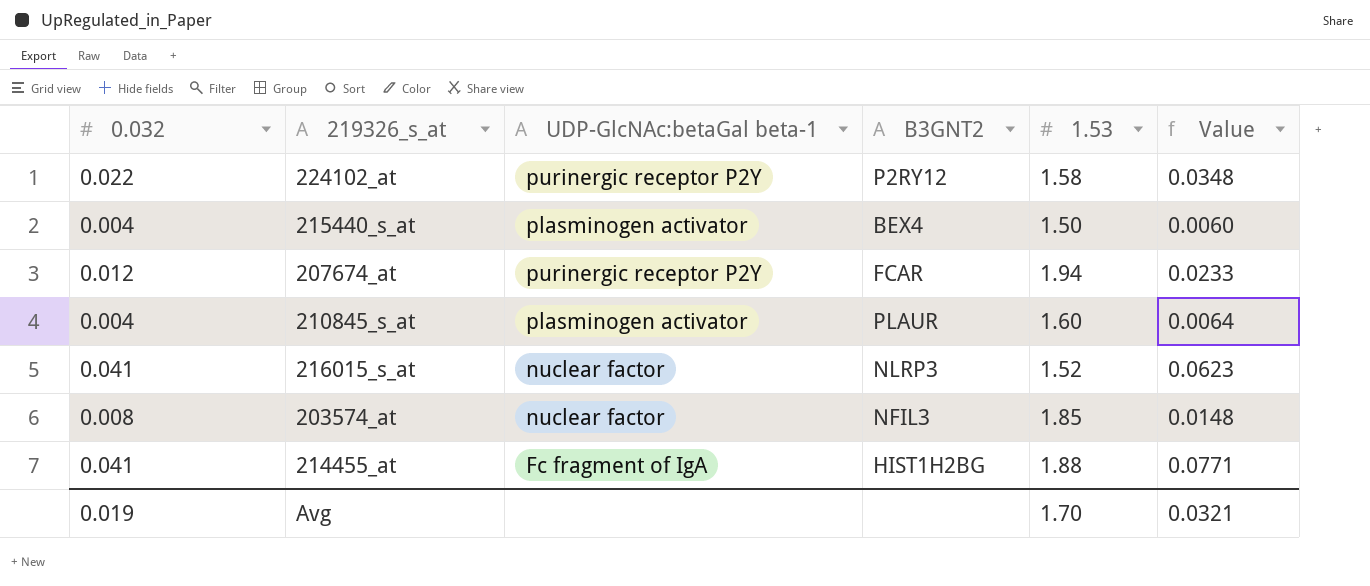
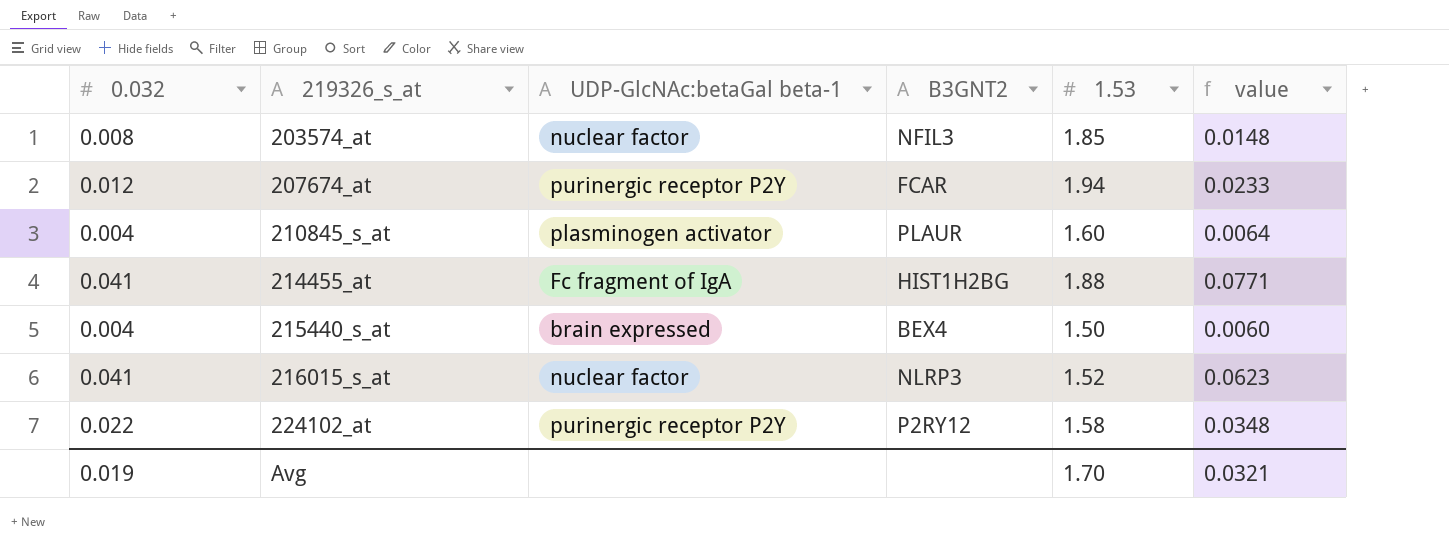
row order: none -> 219326_s_at ascending
column name: Value -> value
215440_s_at | UDP-GlcNAc:betaGal beta-1: plasminogen activator -> brain expressed

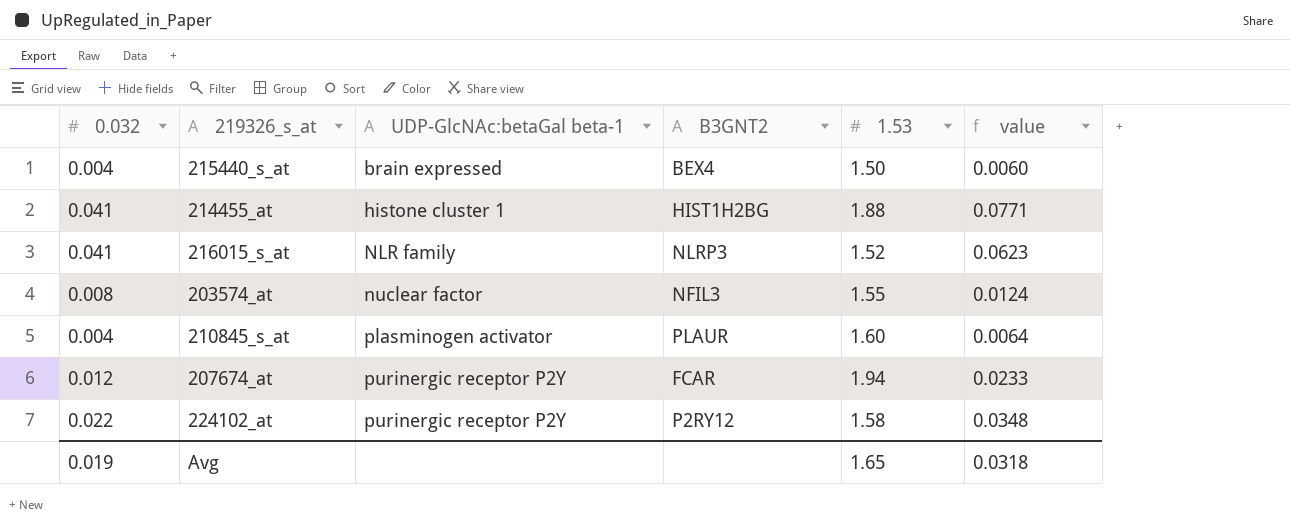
row order: 219326_s_at ascending -> UDP-GlcNAc:betaGal beta-1 ascending
214455_at | UDP-GlcNAc:betaGal beta-1: Fc fragment of IgA -> histone cluster 1
216015_s_at | UDP-GlcNAc:betaGal beta-1: nuclear factor -> NLR family
203574_at | 1.53: 1.85 -> 1.55
203574_at | value: 0.0148 -> 0.0124
Avg | 1.53: 1.70 -> 1.65
Avg | value: 0.0321 -> 0.0318

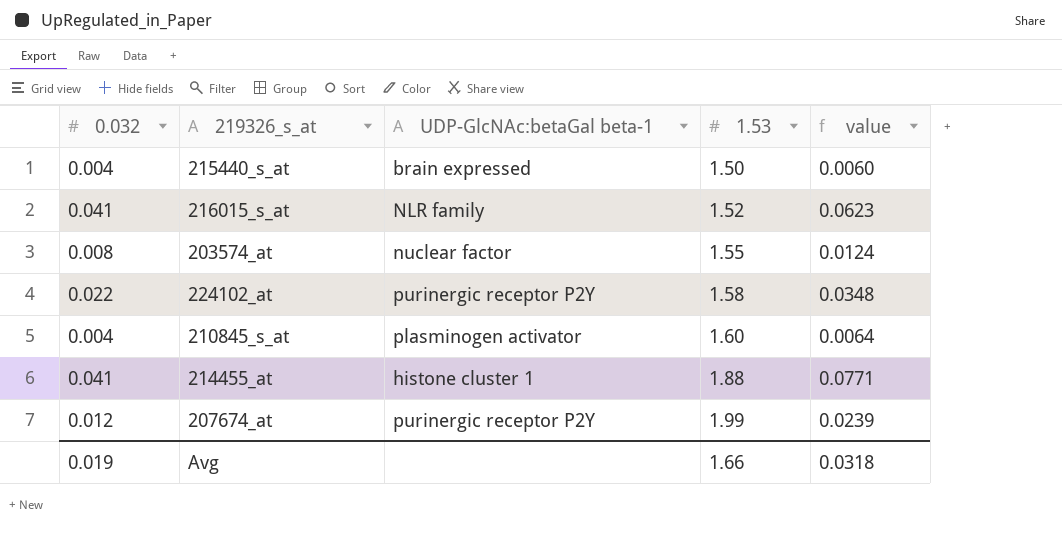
row order: UDP-GlcNAc:betaGal beta-1 ascending -> 1.53 ascending
column B3GNT2 | position: 4 -> none
207674_at | 1.53: 1.94 -> 1.99
207674_at | value: 0.0233 -> 0.0239
Avg | 1.53: 1.65 -> 1.66

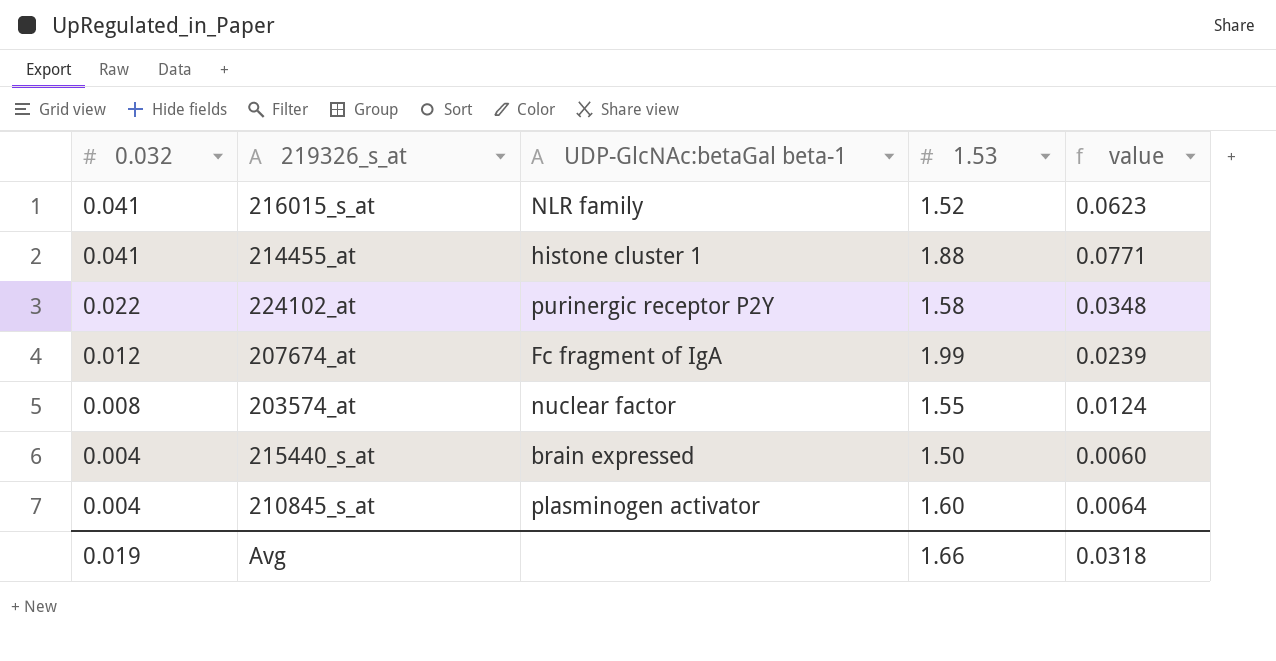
row order: 1.53 ascending -> 0.032 descending
207674_at | UDP-GlcNAc:betaGal beta-1: purinergic receptor P2Y -> Fc fragment of IgA

